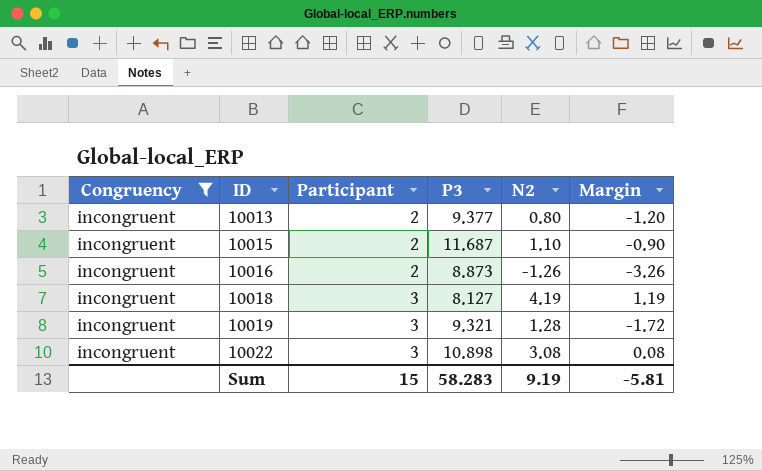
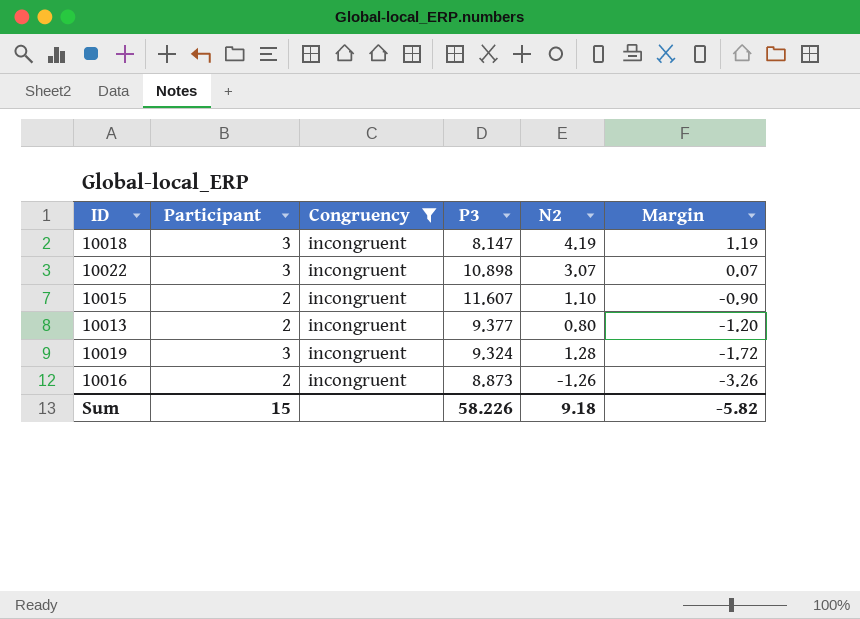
row order: ID ascending -> Margin descending
column Congruency | position: 1 -> 3
10018 | P3: 8.127 -> 8.147
10022 | N2: 3.08 -> 3.07
10022 | Margin: 0.08 -> 0.07
10015 | P3: 11.687 -> 11.607
10019 | P3: 9.321 -> 9.324
Sum | P3: 58.283 -> 58.226
Sum | N2: 9.19 -> 9.18
Sum | Margin: -5.81 -> -5.82

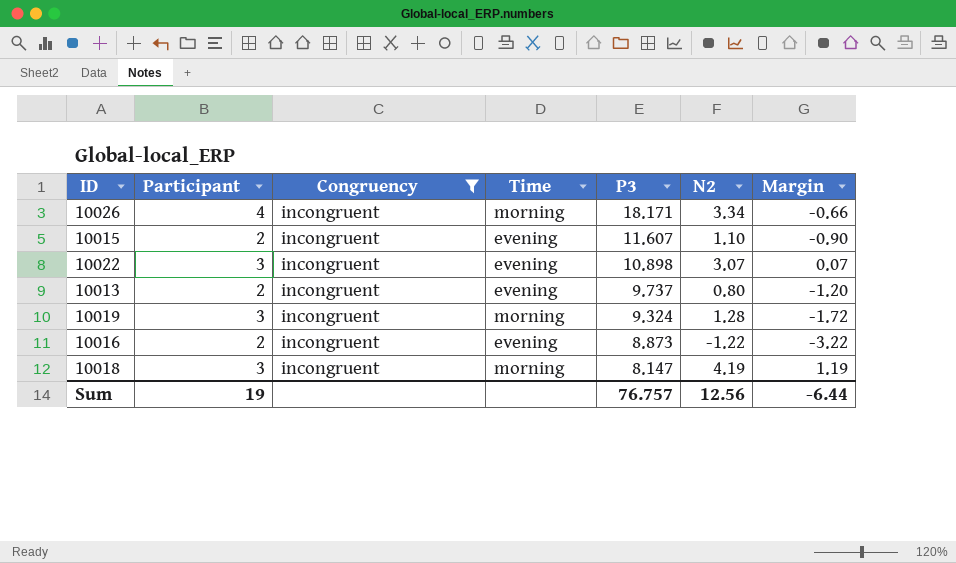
row order: Margin descending -> P3 descending
column Time | position: none -> 4
row 10026: none -> 4 | incongruent | morning | 18.171 | 3.34 | -0.66
10013 | P3: 9.377 -> 9.737
10016 | N2: -1.26 -> -1.22
10016 | Margin: -3.26 -> -3.22
Sum | Participant: 15 -> 19
Sum | P3: 58.226 -> 76.757
Sum | N2: 9.18 -> 12.56
Sum | Margin: -5.82 -> -6.44

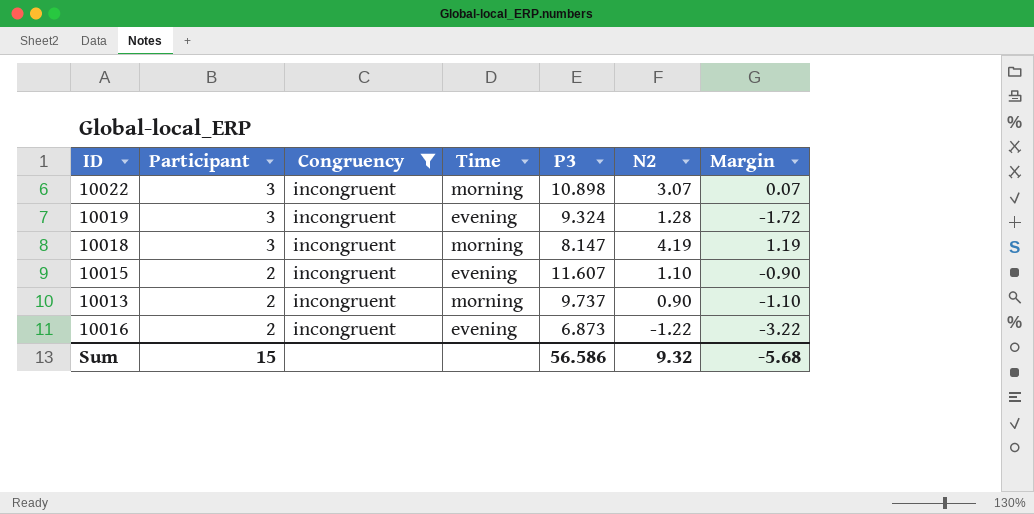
row order: P3 descending -> Participant descending
row 10026: 4 | incongruent | morning | 18.171 | 3.34 | -0.66 -> none
10022 | Time: evening -> morning
10019 | Time: morning -> evening
10013 | Time: evening -> morning
10013 | N2: 0.80 -> 0.90
10013 | Margin: -1.20 -> -1.10
10016 | P3: 8.873 -> 6.873
Sum | Participant: 19 -> 15
Sum | P3: 76.757 -> 56.586
Sum | N2: 12.56 -> 9.32
Sum | Margin: -6.44 -> -5.68

